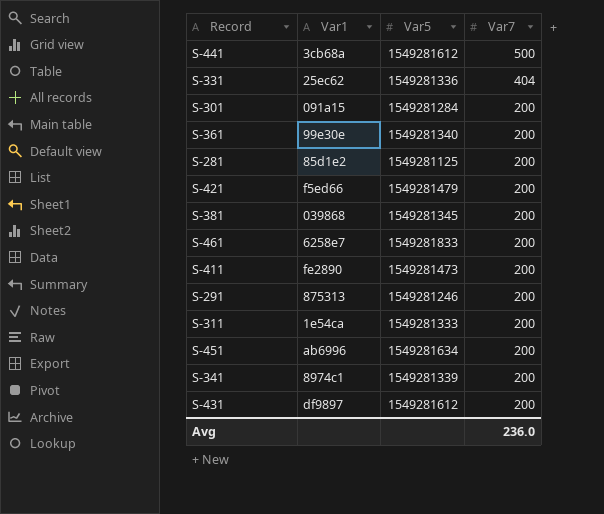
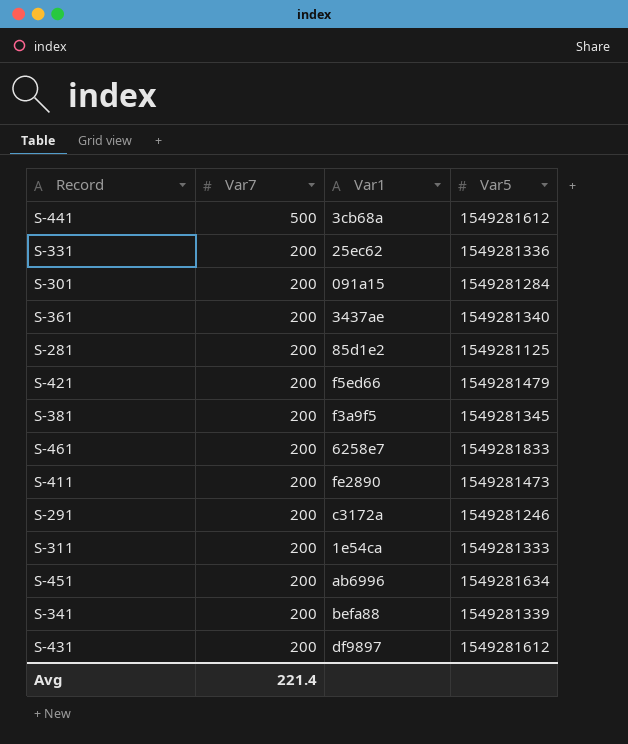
column Var7 | position: 4 -> 2
S-331 | Var7: 404 -> 200
S-361 | Var1: 99e30e -> 3437ae
S-381 | Var1: 039868 -> f3a9f5
S-291 | Var1: 875313 -> c3172a
S-341 | Var1: 8974c1 -> befa88
Avg | Var7: 236.0 -> 221.4

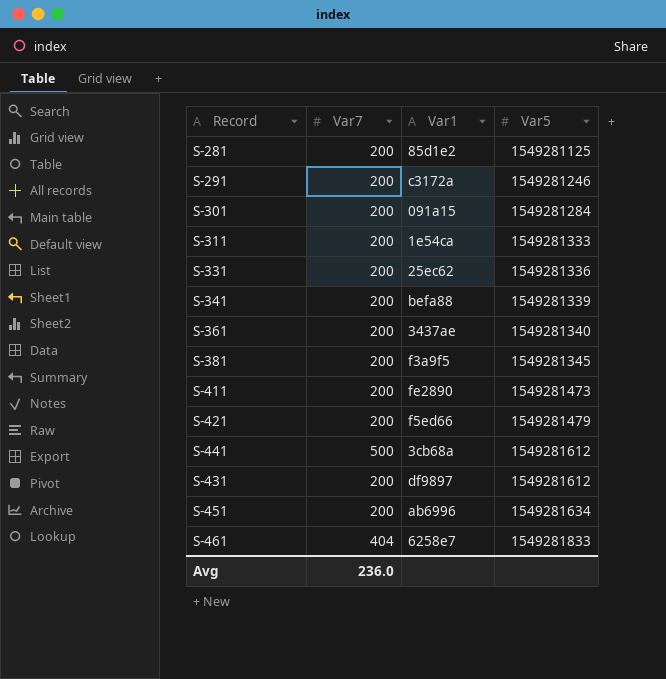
row order: Var7 descending -> Var5 ascending
S-461 | Var7: 200 -> 404
Avg | Var7: 221.4 -> 236.0

